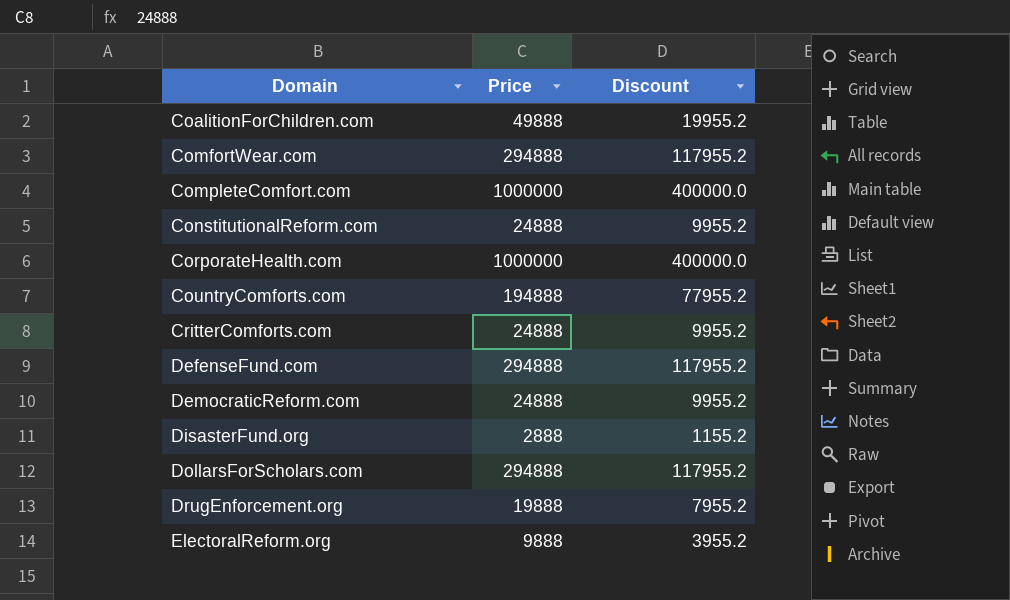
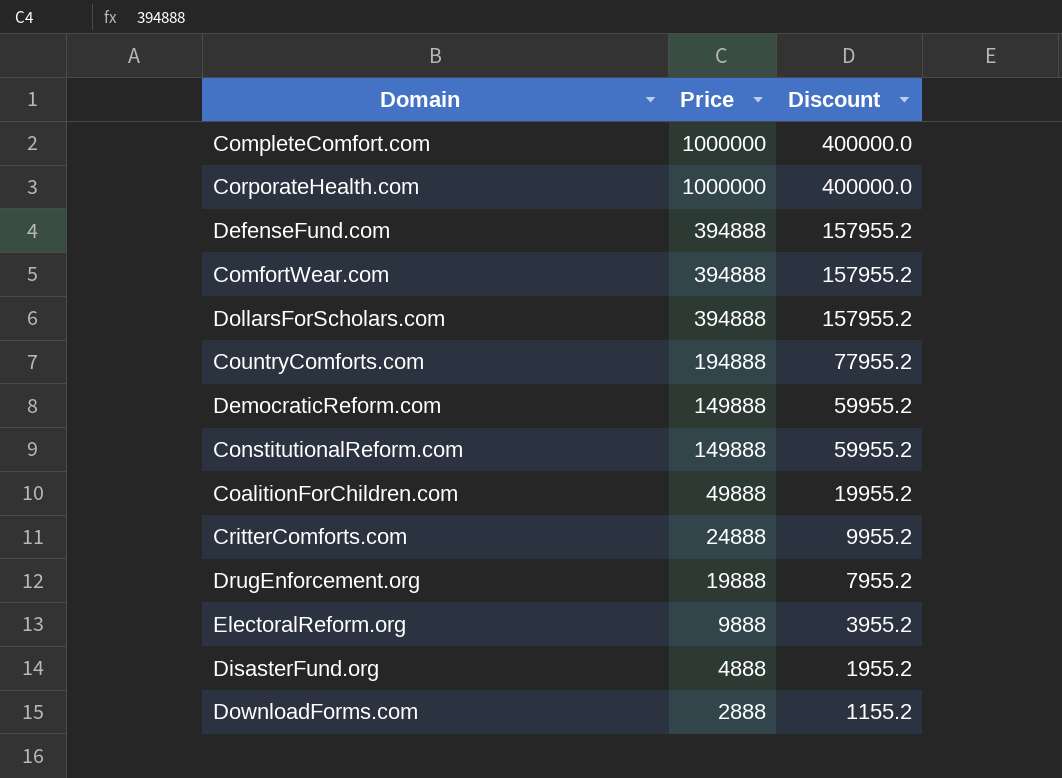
row order: Domain ascending -> Price descending
DefenseFund.com | Price: 294888 -> 394888
DefenseFund.com | Discount: 117955.2 -> 157955.2
ComfortWear.com | Price: 294888 -> 394888
ComfortWear.com | Discount: 117955.2 -> 157955.2
DollarsForScholars.com | Price: 294888 -> 394888
DollarsForScholars.com | Discount: 117955.2 -> 157955.2
DemocraticReform.com | Price: 24888 -> 149888
DemocraticReform.com | Discount: 9955.2 -> 59955.2
ConstitutionalReform.com | Price: 24888 -> 149888
ConstitutionalReform.com | Discount: 9955.2 -> 59955.2
DisasterFund.org | Price: 2888 -> 4888
DisasterFund.org | Discount: 1155.2 -> 1955.2
row DownloadForms.com: none -> 2888 | 1155.2

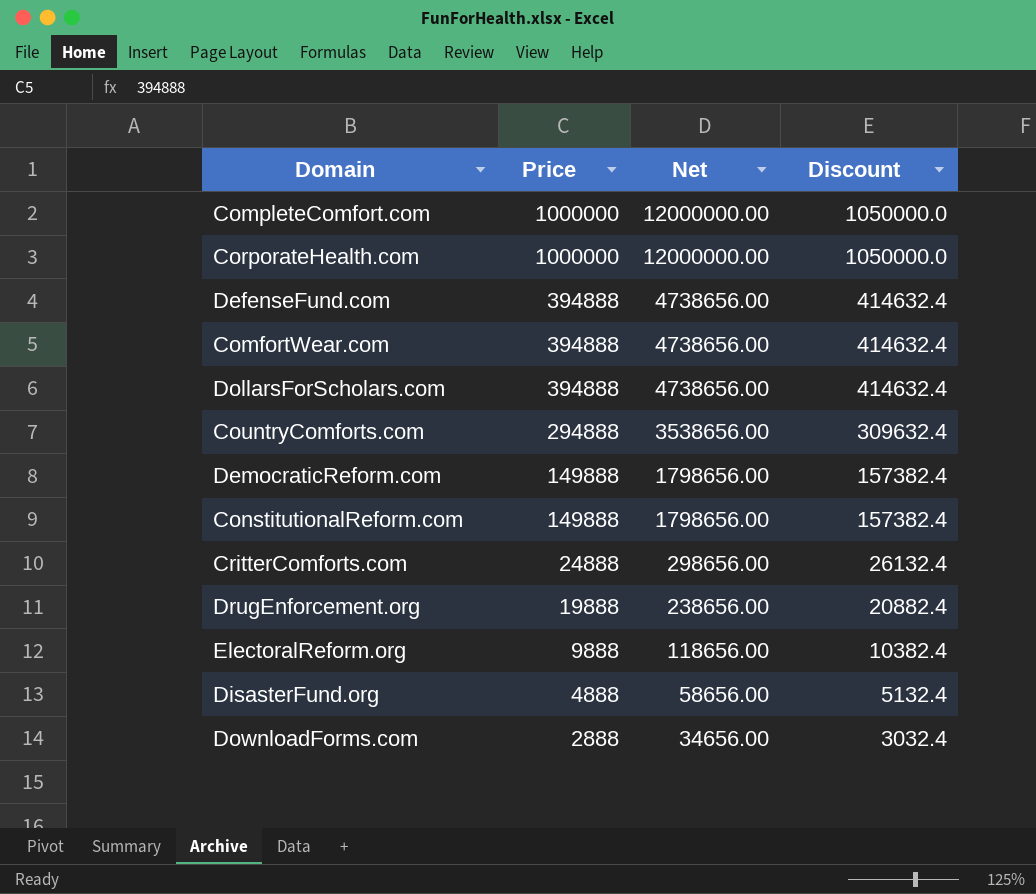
column Net | formula: none -> [Price] * 12
column Discount | formula: [Price] * 0.4 -> [Price] * 1.05
row CoalitionForChildren.com: 49888 | 19955.2 -> none
CountryComforts.com | Price: 194888 -> 294888

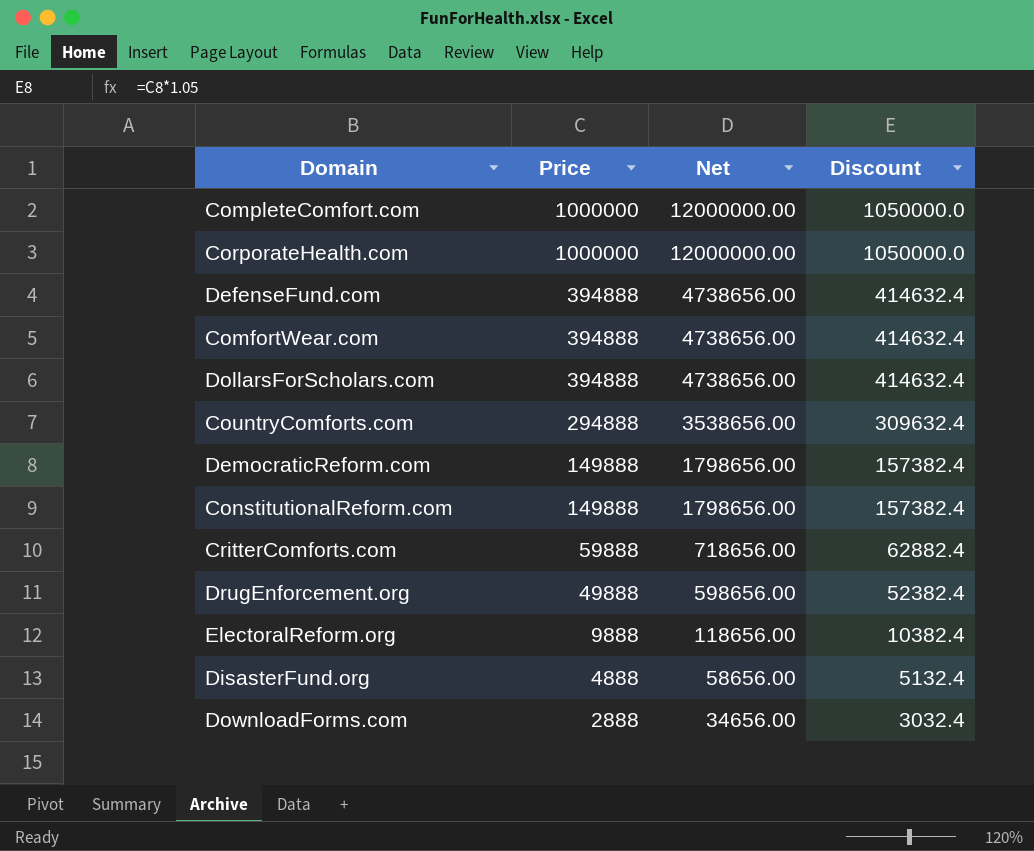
CritterComforts.com | Price: 24888 -> 59888
CritterComforts.com | Net: 298656.00 -> 718656.00
CritterComforts.com | Discount: 26132.4 -> 62882.4
DrugEnforcement.org | Price: 19888 -> 49888
DrugEnforcement.org | Net: 238656.00 -> 598656.00
DrugEnforcement.org | Discount: 20882.4 -> 52382.4

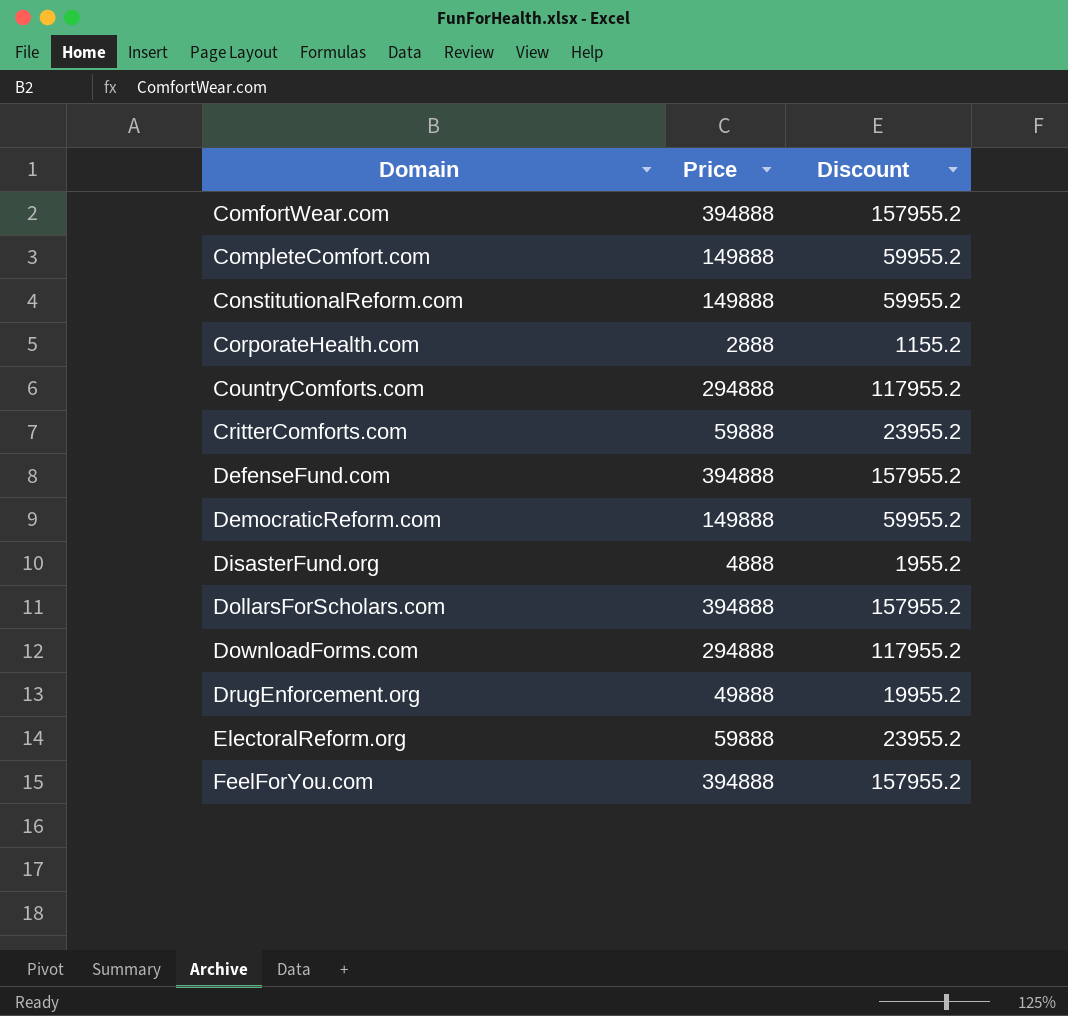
row order: Price descending -> Domain ascending
column Net | formula: [Price] * 12 -> none
column Discount | formula: [Price] * 1.05 -> [Price] * 0.4
CompleteComfort.com | Price: 1000000 -> 149888
CorporateHealth.com | Price: 1000000 -> 2888
DownloadForms.com | Price: 2888 -> 294888
ElectoralReform.org | Price: 9888 -> 59888
row FeelForYou.com: none -> 394888 | 157955.2

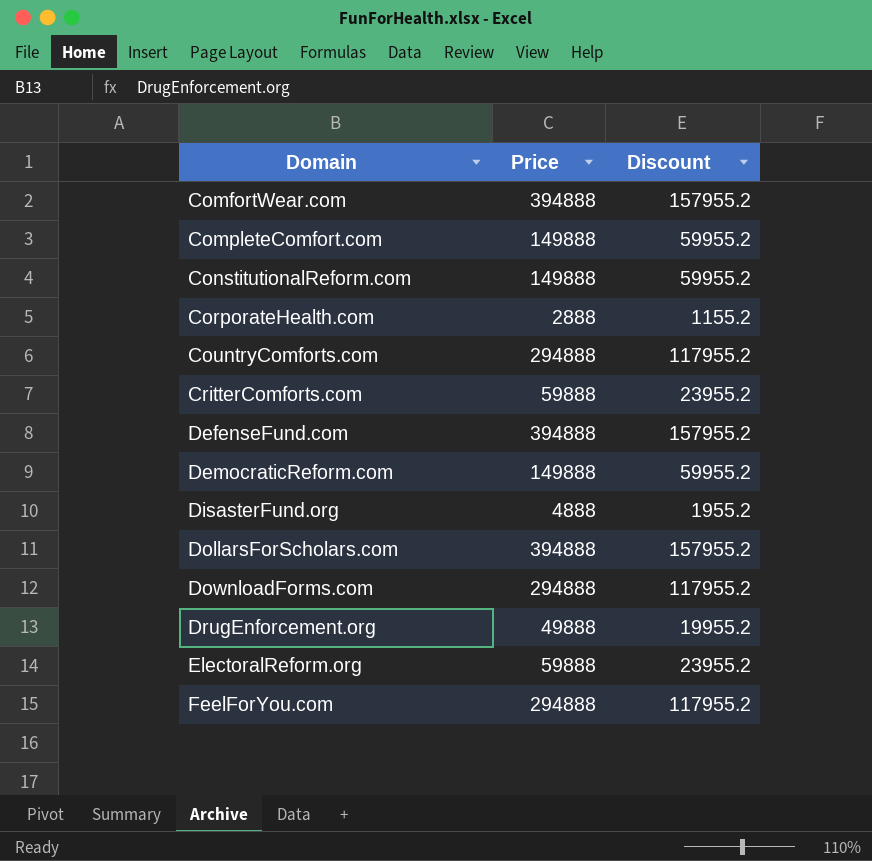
FeelForYou.com | Price: 394888 -> 294888
FeelForYou.com | Discount: 157955.2 -> 117955.2

